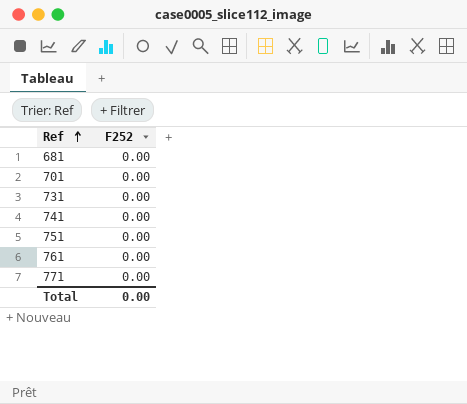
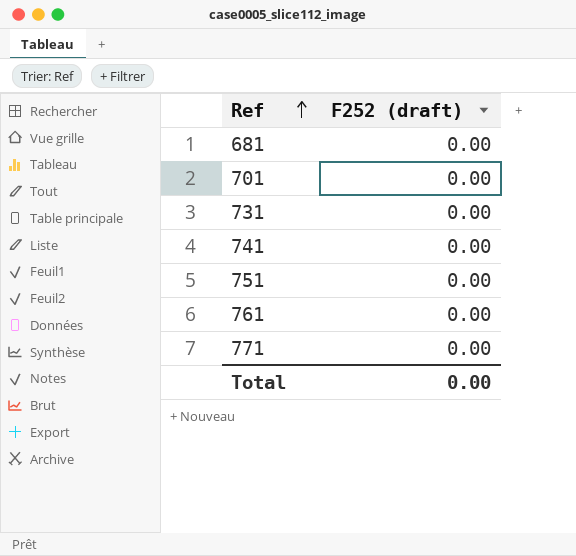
column name: F252 -> F252 (draft)

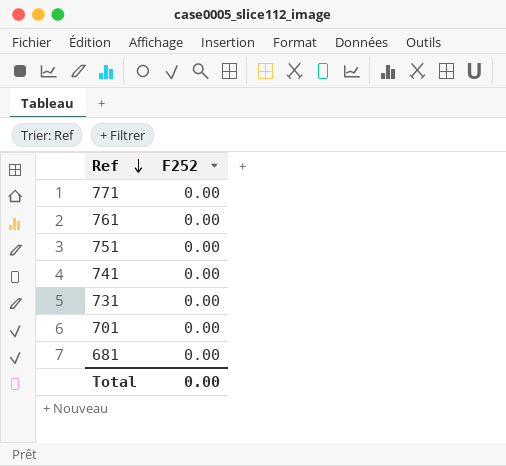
row order: Ref ascending -> Ref descending
column name: F252 (draft) -> F252

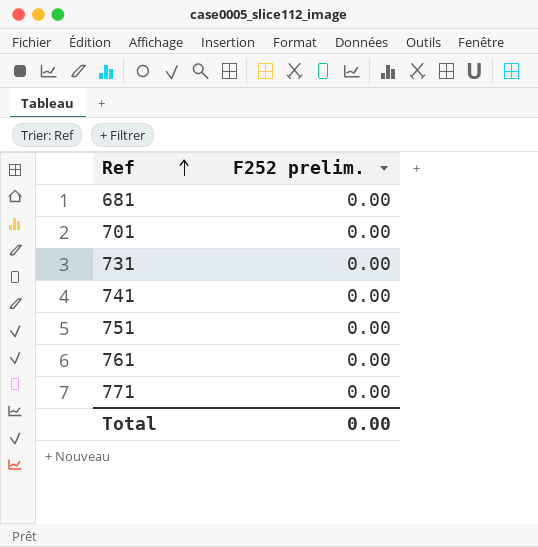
row order: Ref descending -> Ref ascending
column name: F252 -> F252 prelim.

